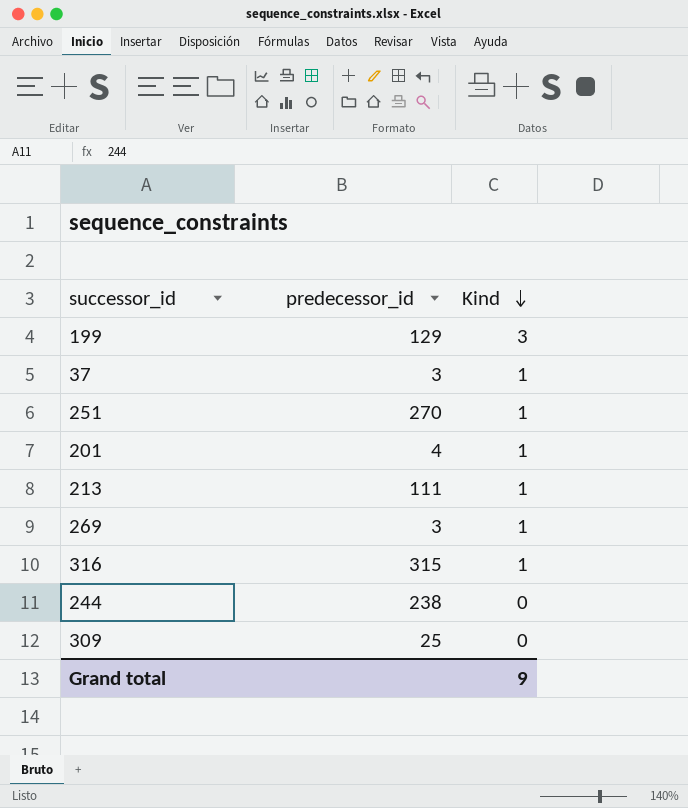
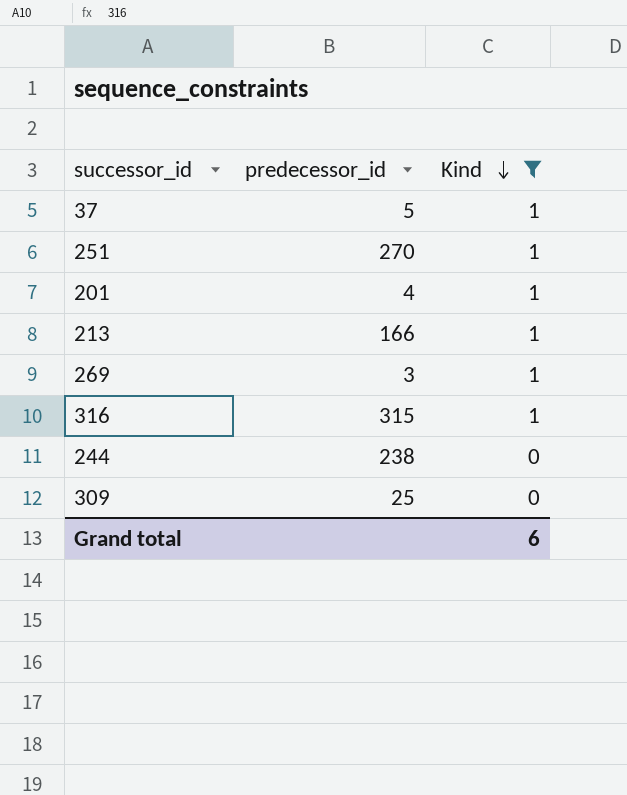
filter: none -> Kind != 3
37 | predecessor_id: 3 -> 5
213 | predecessor_id: 111 -> 166
Grand total | Kind: 9 -> 6

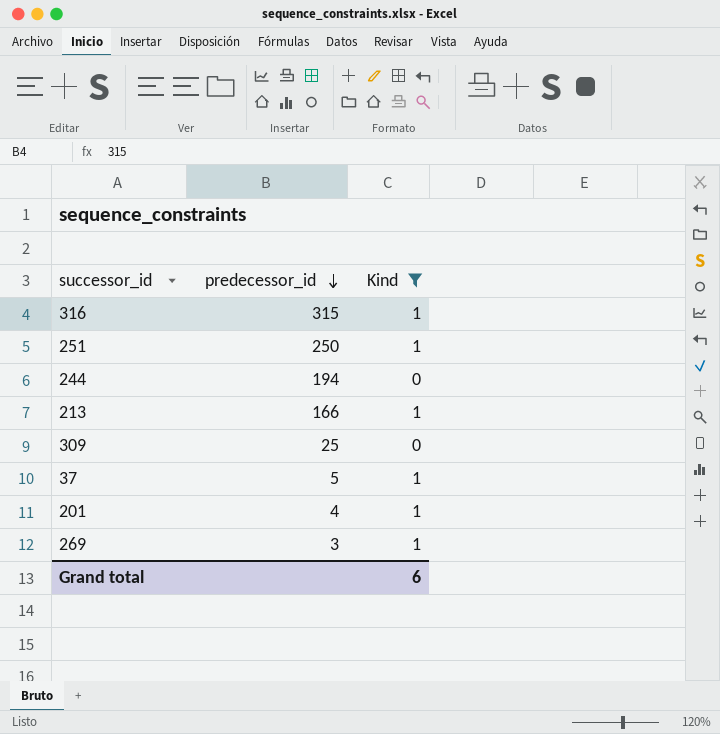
row order: Kind descending -> predecessor_id descending
251 | predecessor_id: 270 -> 250
244 | predecessor_id: 238 -> 194

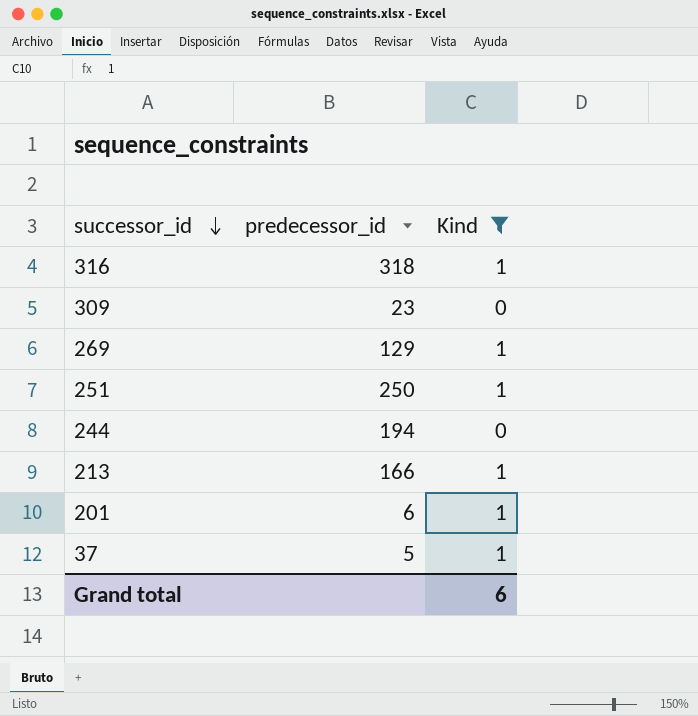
row order: predecessor_id descending -> successor_id descending
316 | predecessor_id: 315 -> 318
309 | predecessor_id: 25 -> 23
269 | predecessor_id: 3 -> 129
201 | predecessor_id: 4 -> 6

